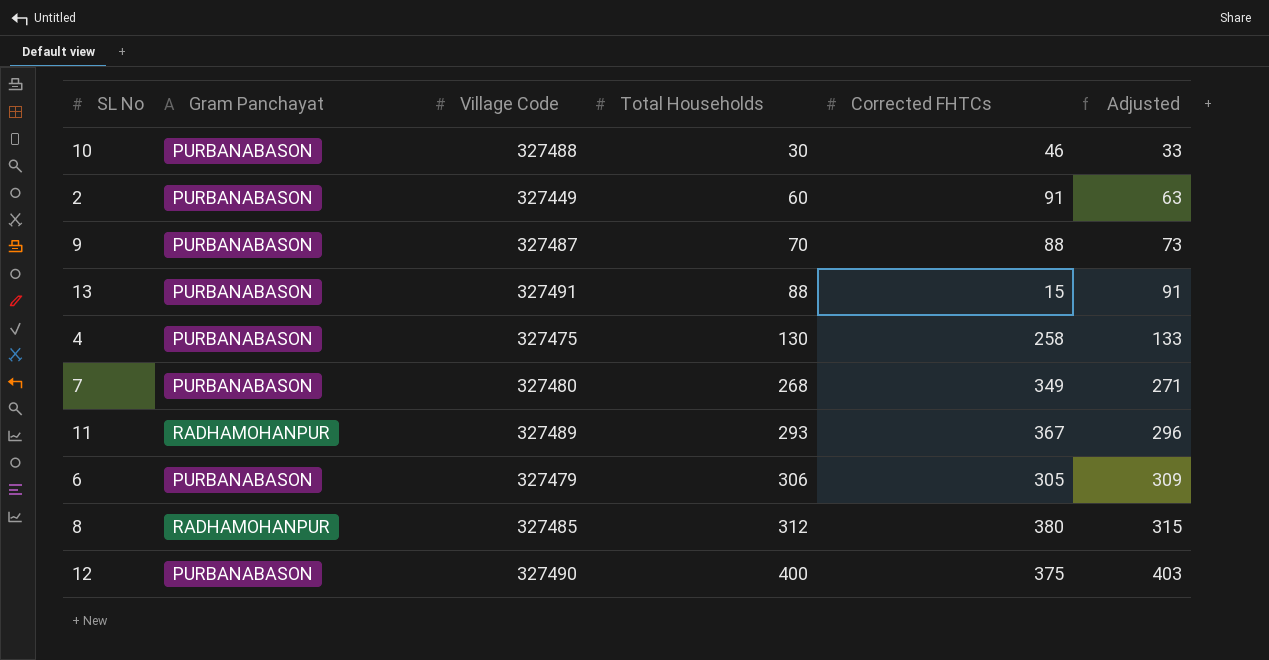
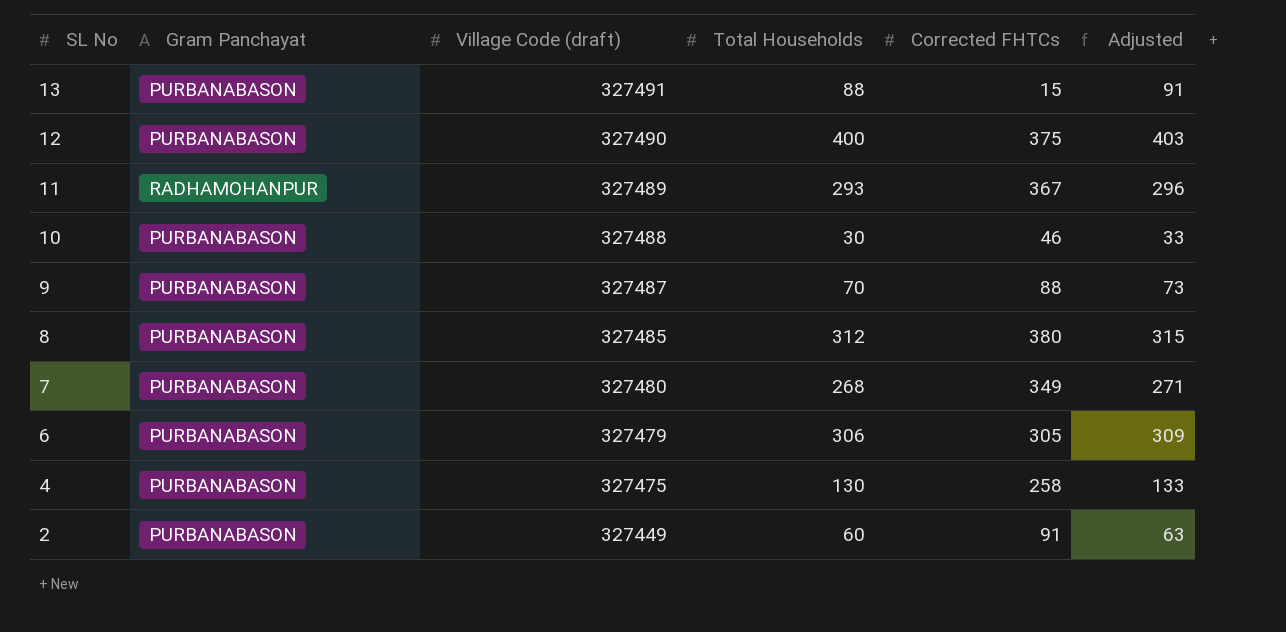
row order: Total Households ascending -> SL No descending
column name: Village Code -> Village Code (draft)
8 | Gram Panchayat: RADHAMOHANPUR -> PURBANABASON

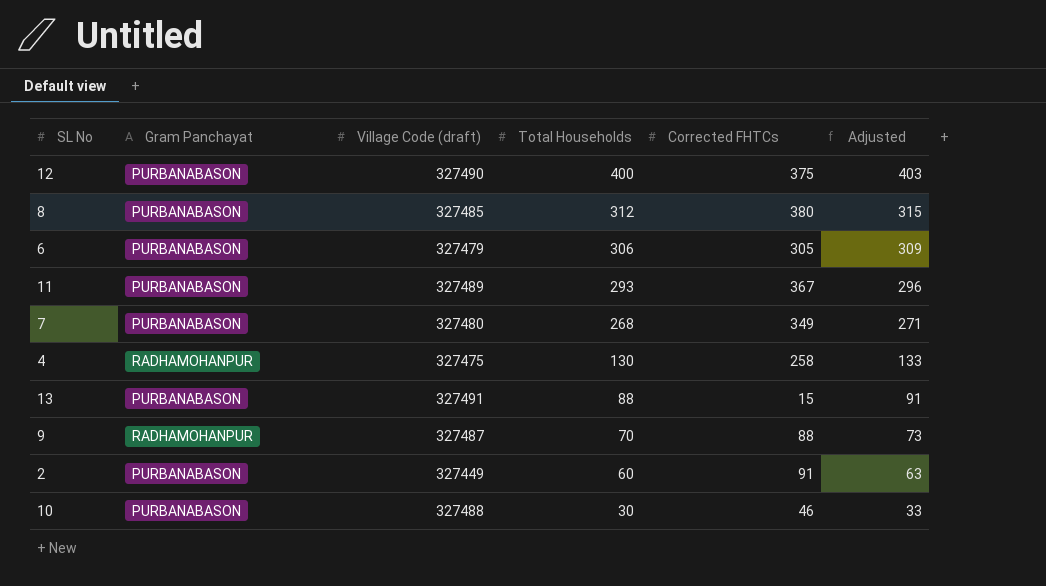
row order: SL No descending -> Total Households descending
11 | Gram Panchayat: RADHAMOHANPUR -> PURBANABASON
4 | Gram Panchayat: PURBANABASON -> RADHAMOHANPUR
9 | Gram Panchayat: PURBANABASON -> RADHAMOHANPUR

